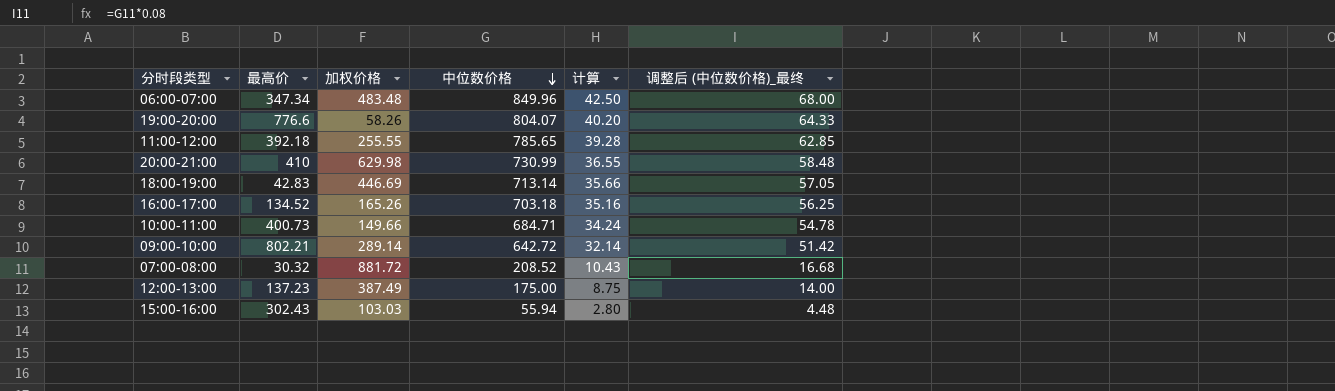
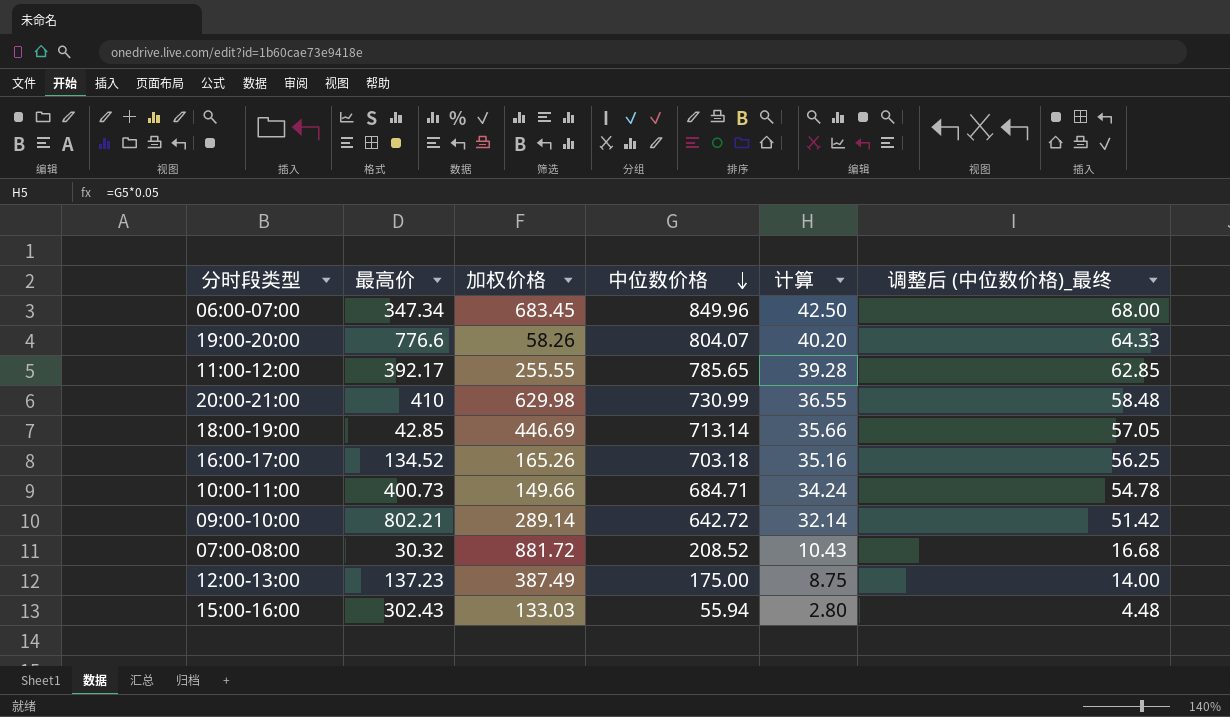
06:00-07:00 | 加权价格: 483.48 -> 683.45
11:00-12:00 | 最高价: 392.18 -> 392.17
18:00-19:00 | 最高价: 42.83 -> 42.85
15:00-16:00 | 加权价格: 103.03 -> 133.03

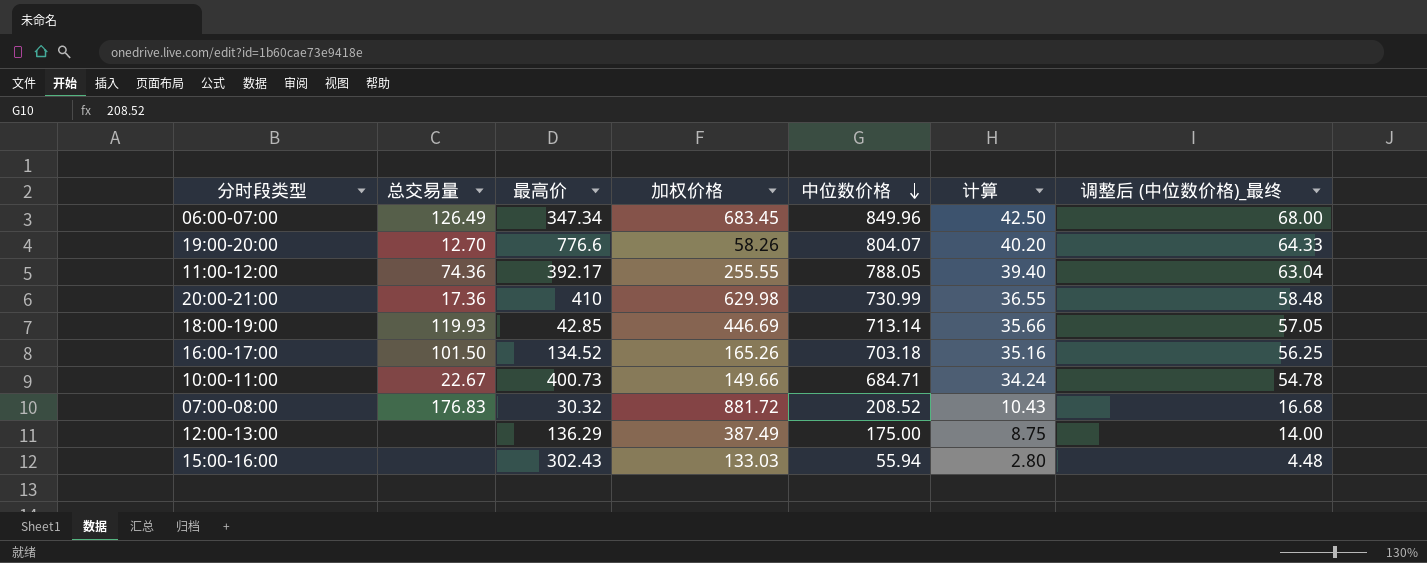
column 总交易量 | position: none -> 2
row 09:00-10:00: 802.21 | 289.14 | 642.72 | 32.14 | 51.42 -> none
11:00-12:00 | 中位数价格: 785.65 -> 788.05
11:00-12:00 | 计算: 39.28 -> 39.40
11:00-12:00 | 调整后 (中位数价格)_最终: 62.85 -> 63.04
12:00-13:00 | 最高价: 137.23 -> 136.29

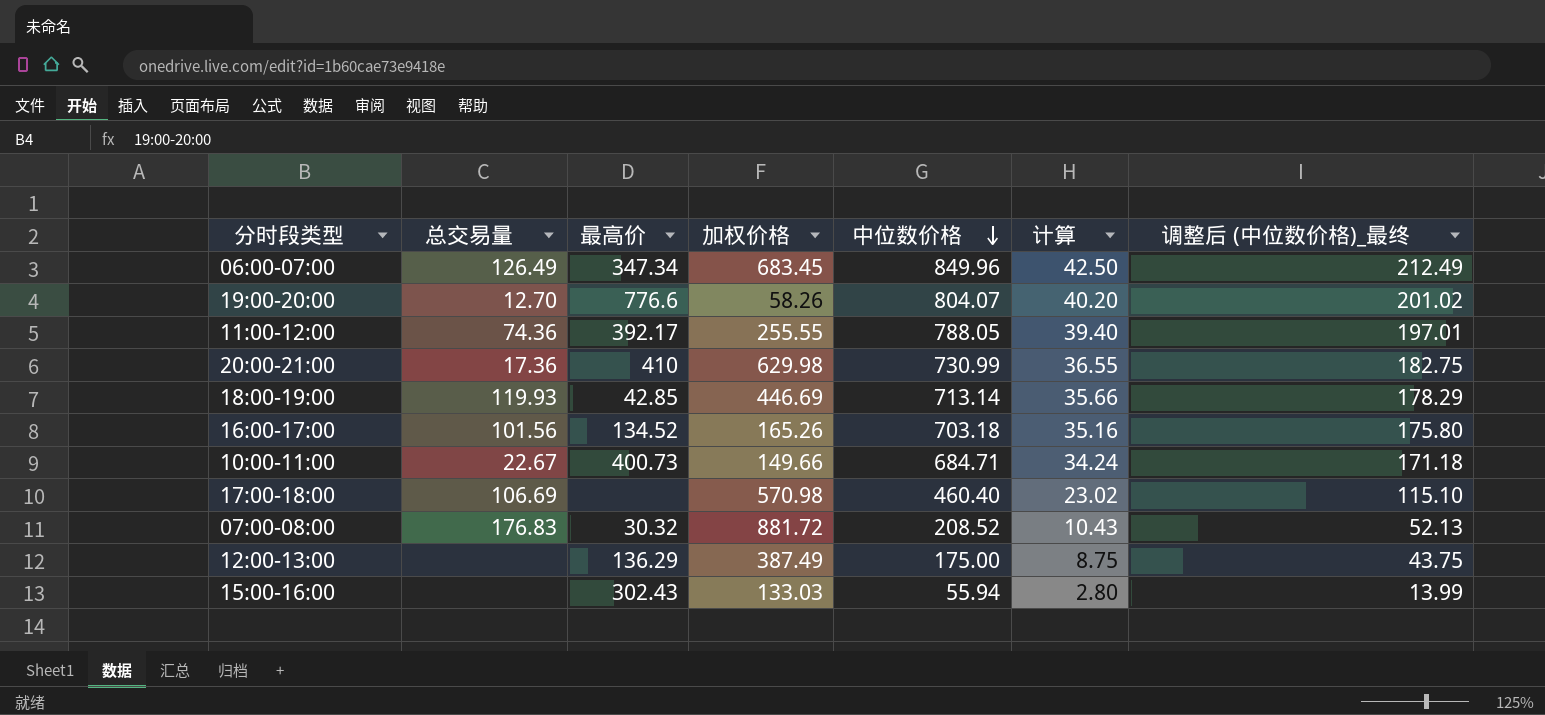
column 调整后 (中位数价格)_最终 | formula: [中位数价格] * 0.08 -> [中位数价格] * 0.25
16:00-17:00 | 总交易量: 101.50 -> 101.56
row 17:00-18:00: none -> 106.69 | none | 570.98 | 460.40 | 23.02 | 115.10

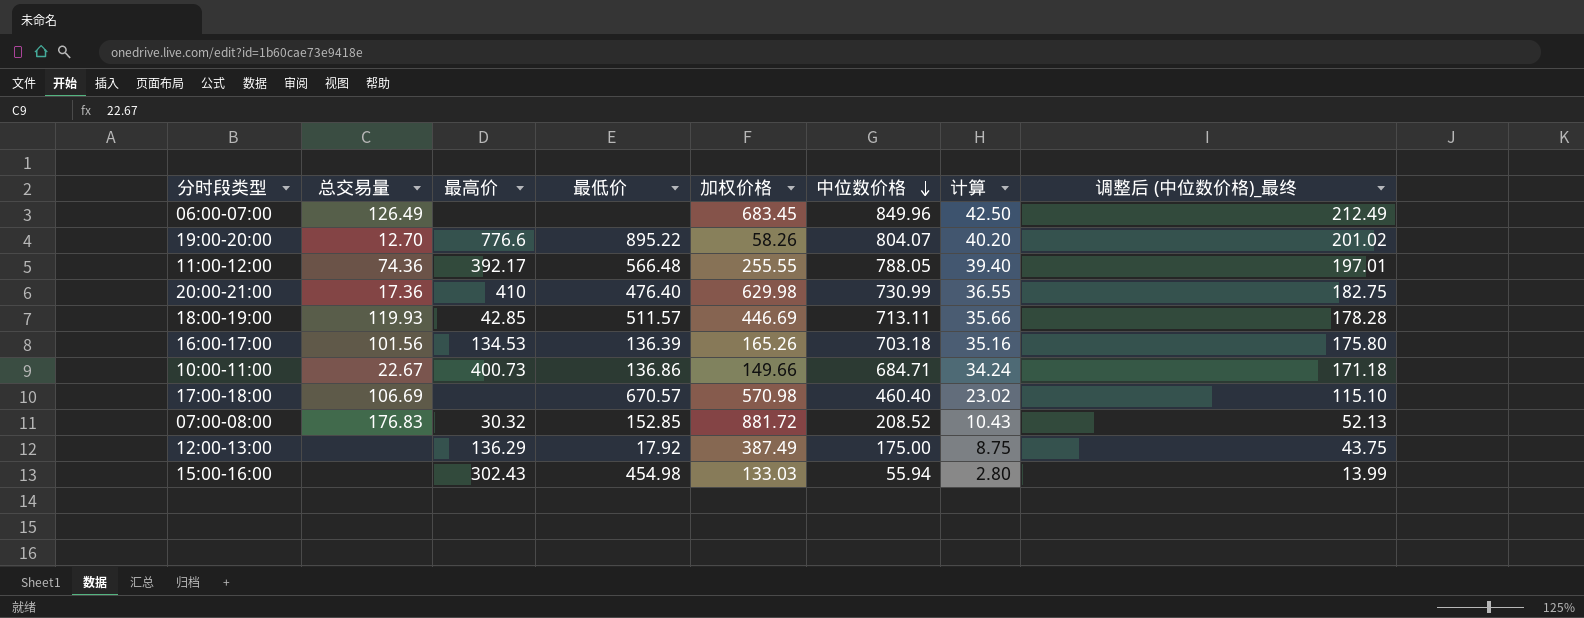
column 最低价 | position: none -> 4
06:00-07:00 | 最高价: 347.34 -> none
18:00-19:00 | 中位数价格: 713.14 -> 713.11
18:00-19:00 | 调整后 (中位数价格)_最终: 178.29 -> 178.28
16:00-17:00 | 最高价: 134.52 -> 134.53

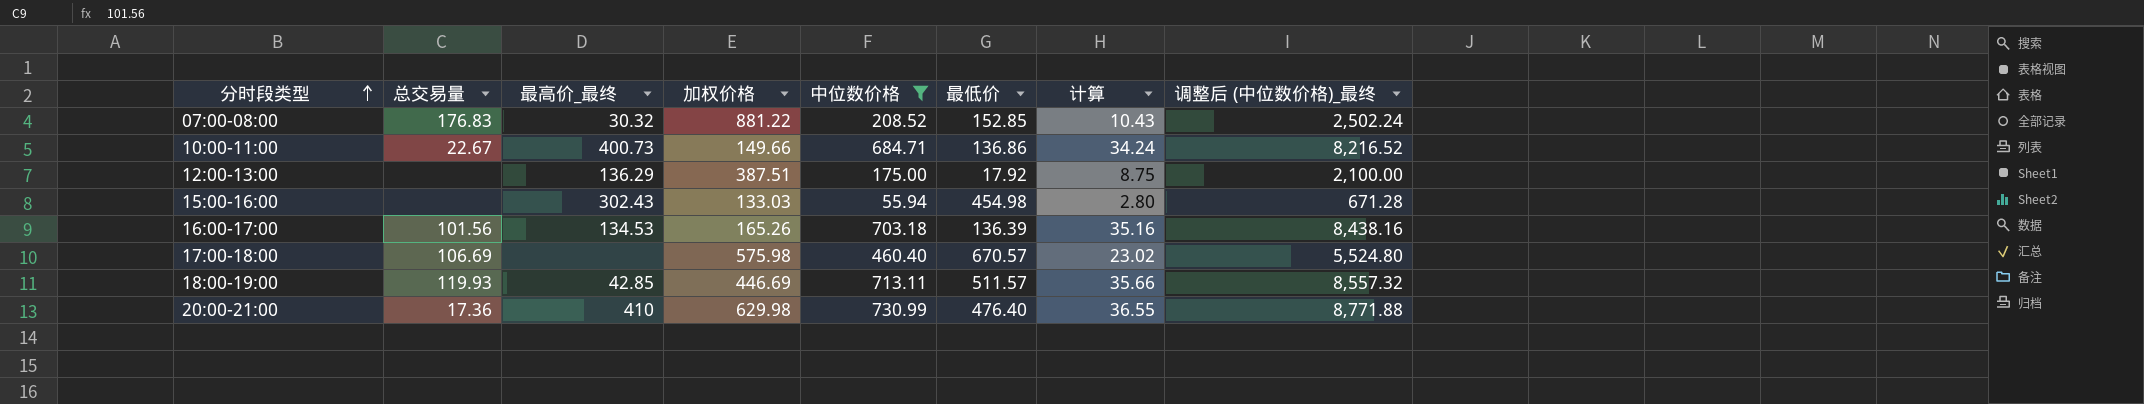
filter: none -> 中位数价格 <= 730.99
row order: 中位数价格 descending -> 分时段类型 ascending
column name: 最高价 -> 最高价_最终
column 最低价 | position: 4 -> 6
column 调整后 (中位数价格)_最终 | formula: [中位数价格] * 0.25 -> [中位数价格] * 12
07:00-08:00 | 加权价格: 881.72 -> 881.22
12:00-13:00 | 加权价格: 387.49 -> 387.51
17:00-18:00 | 加权价格: 570.98 -> 575.98

